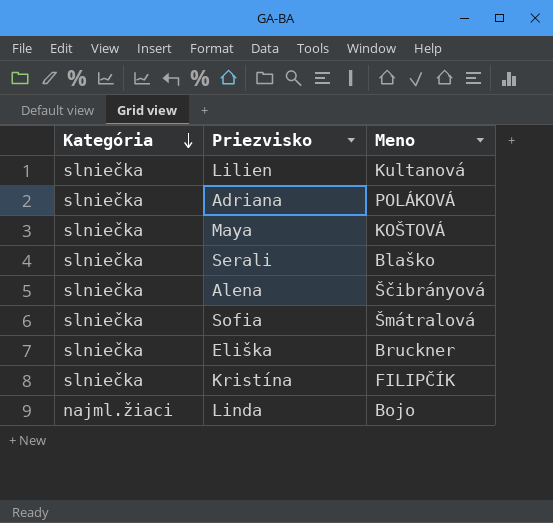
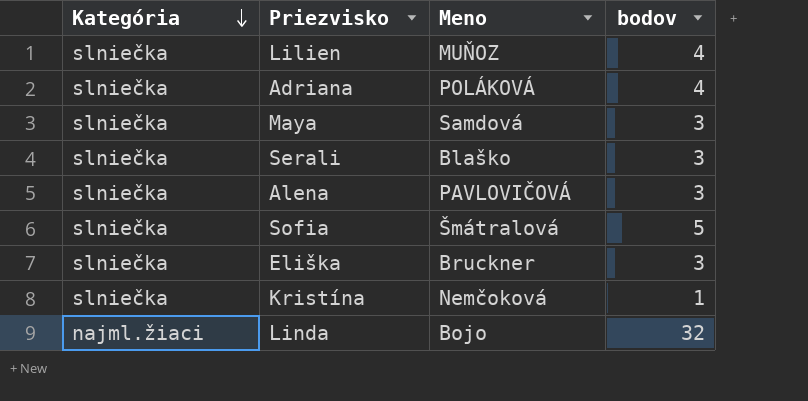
column bodov | position: none -> 4
Lilien | Meno: Kultanová -> MUŇOZ
Maya | Meno: KOŠTOVÁ -> Samdová
Alena | Meno: Ščibrányová -> PAVLOVIČOVÁ
Kristína | Meno: FILIPČÍK -> Nemčoková

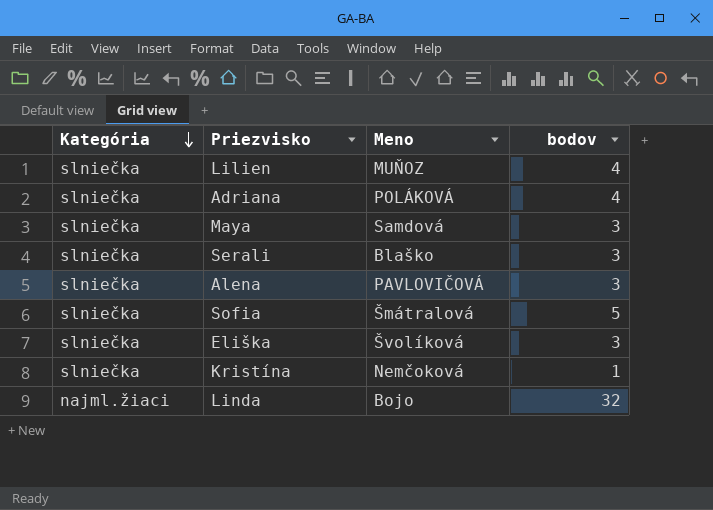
Eliška | Meno: Bruckner -> Švolíková

